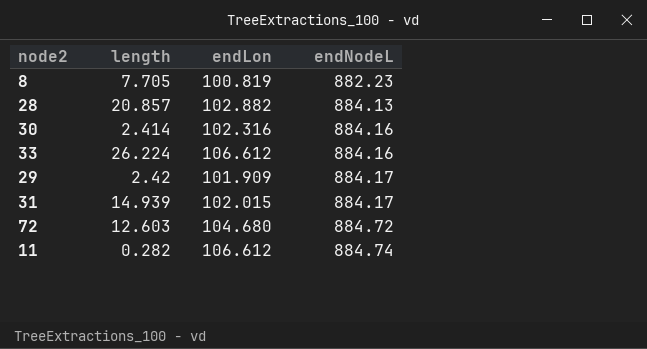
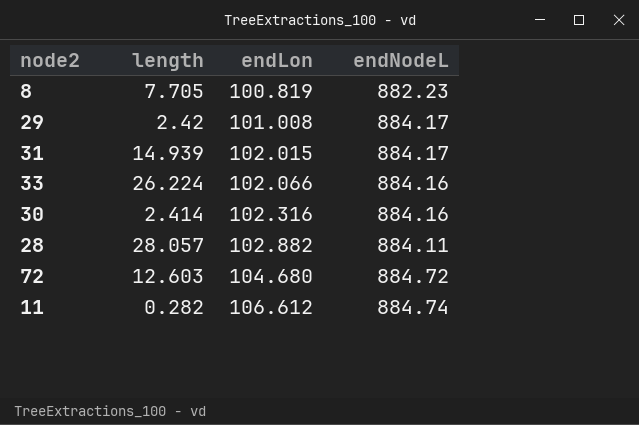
row order: endNodeL ascending -> endLon ascending
29 | endLon: 101.909 -> 101.008
33 | endLon: 106.612 -> 102.066
28 | length: 20.857 -> 28.057
28 | endNodeL: 884.13 -> 884.11

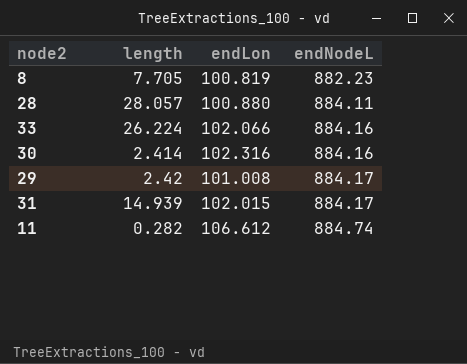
row order: endLon ascending -> endNodeL ascending
row 72: 12.603 | 104.680 | 884.72 -> none
28 | endLon: 102.882 -> 100.880

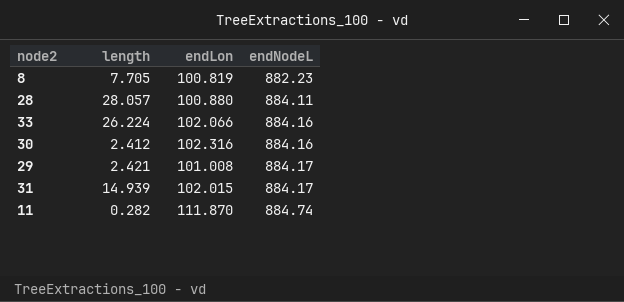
30 | length: 2.414 -> 2.412
29 | length: 2.42 -> 2.421
11 | endLon: 106.612 -> 111.870

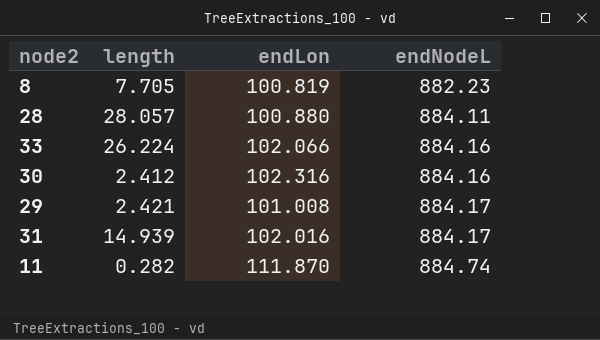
31 | endLon: 102.015 -> 102.016

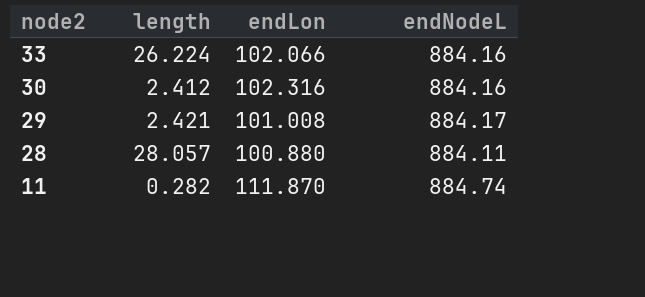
row order: endNodeL ascending -> node2 descending
row 8: 7.705 | 100.819 | 882.23 -> none
row 31: 14.939 | 102.016 | 884.17 -> none

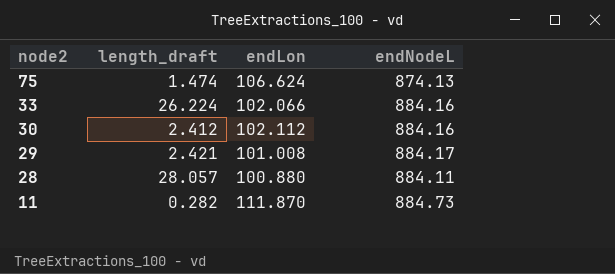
column name: length -> length_draft
row 75: none -> 1.474 | 106.624 | 874.13
30 | endLon: 102.316 -> 102.112
11 | endNodeL: 884.74 -> 884.73

